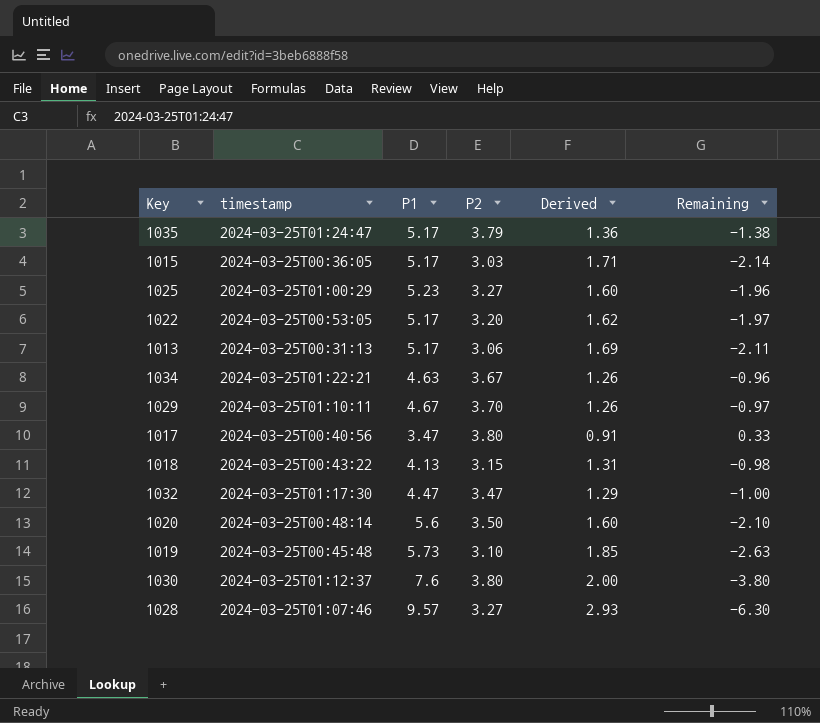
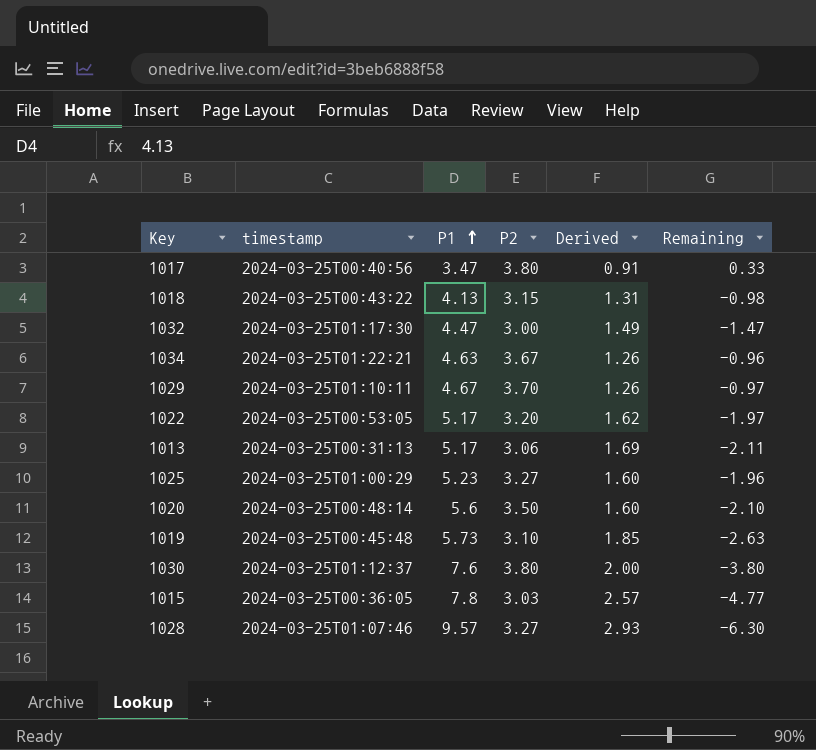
row order: none -> P1 ascending
row 1035: 2024-03-25T01:24:47 | 5.17 | 3.79 | 1.36 | -1.38 -> none
1032 | P2: 3.47 -> 3.00
1032 | Derived: 1.29 -> 1.49
1032 | Remaining: -1.00 -> -1.47
1015 | P1: 5.17 -> 7.8
1015 | Derived: 1.71 -> 2.57
1015 | Remaining: -2.14 -> -4.77

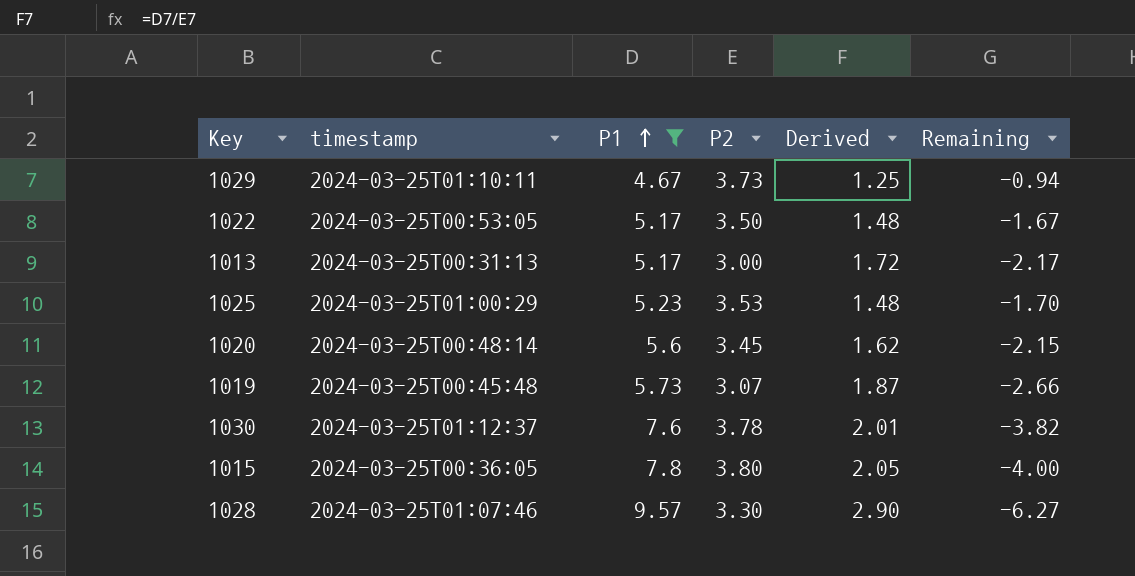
filter: none -> P1 >= 4.67
1029 | P2: 3.70 -> 3.73
1029 | Derived: 1.26 -> 1.25
1029 | Remaining: -0.97 -> -0.94
1022 | P2: 3.20 -> 3.50
1022 | Derived: 1.62 -> 1.48
1022 | Remaining: -1.97 -> -1.67
1013 | P2: 3.06 -> 3.00
1013 | Derived: 1.69 -> 1.72
1013 | Remaining: -2.11 -> -2.17
1025 | P2: 3.27 -> 3.53
1025 | Derived: 1.60 -> 1.48
1025 | Remaining: -1.96 -> -1.70
1020 | P2: 3.50 -> 3.45
1020 | Derived: 1.60 -> 1.62
1020 | Remaining: -2.10 -> -2.15
1019 | P2: 3.10 -> 3.07
1019 | Derived: 1.85 -> 1.87
1019 | Remaining: -2.63 -> -2.66
1030 | P2: 3.80 -> 3.78
1030 | Derived: 2.00 -> 2.01
1030 | Remaining: -3.80 -> -3.82
1015 | P2: 3.03 -> 3.80
1015 | Derived: 2.57 -> 2.05
1015 | Remaining: -4.77 -> -4.00
1028 | P2: 3.27 -> 3.30
1028 | Derived: 2.93 -> 2.90
1028 | Remaining: -6.30 -> -6.27

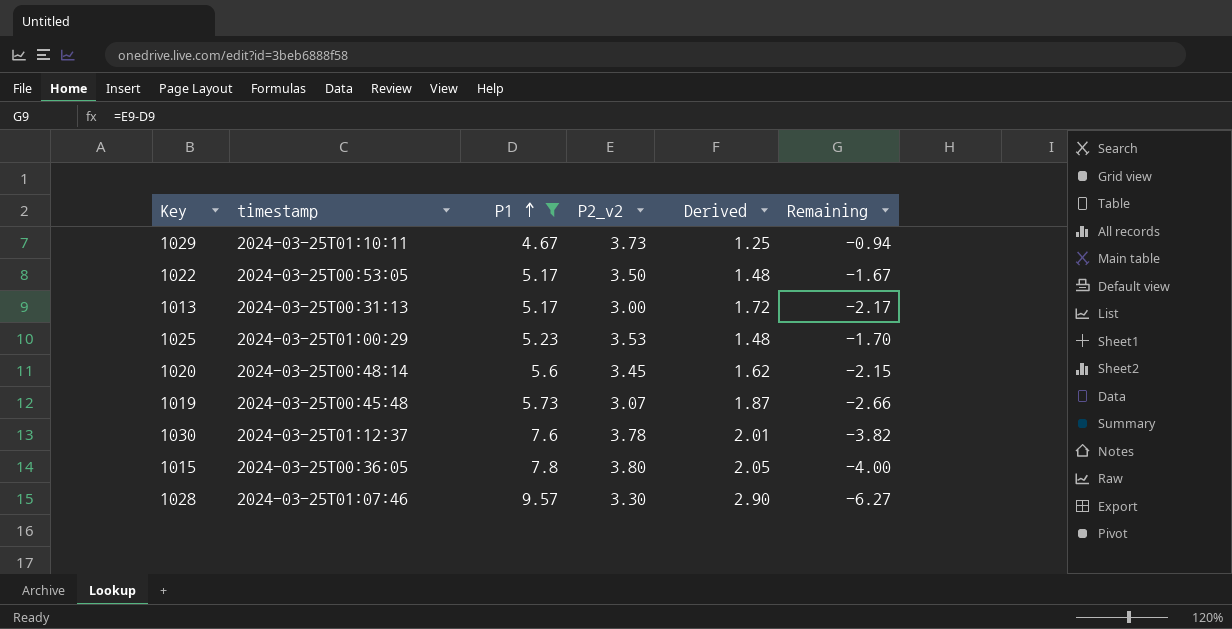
column name: P2 -> P2_v2

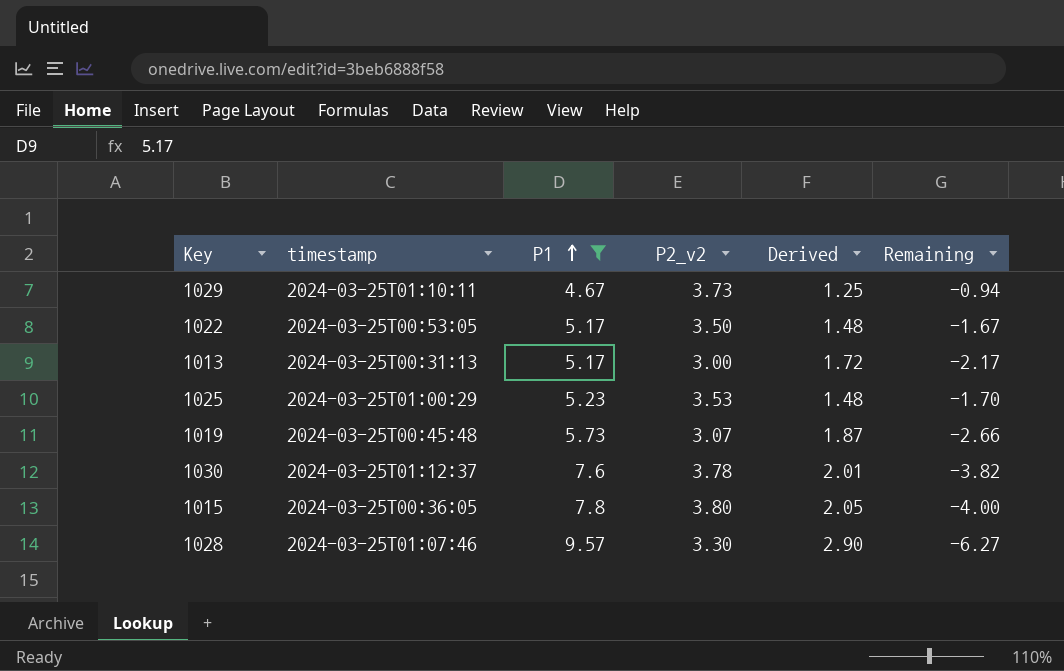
row 1020: 2024-03-25T00:48:14 | 5.6 | 3.45 | 1.62 | -2.15 -> none

